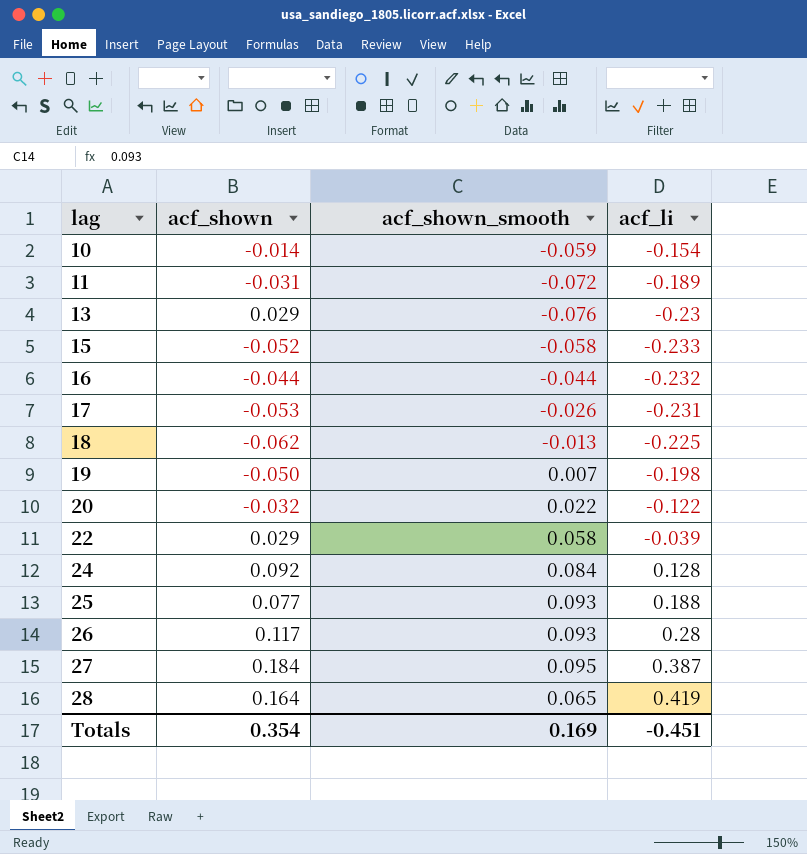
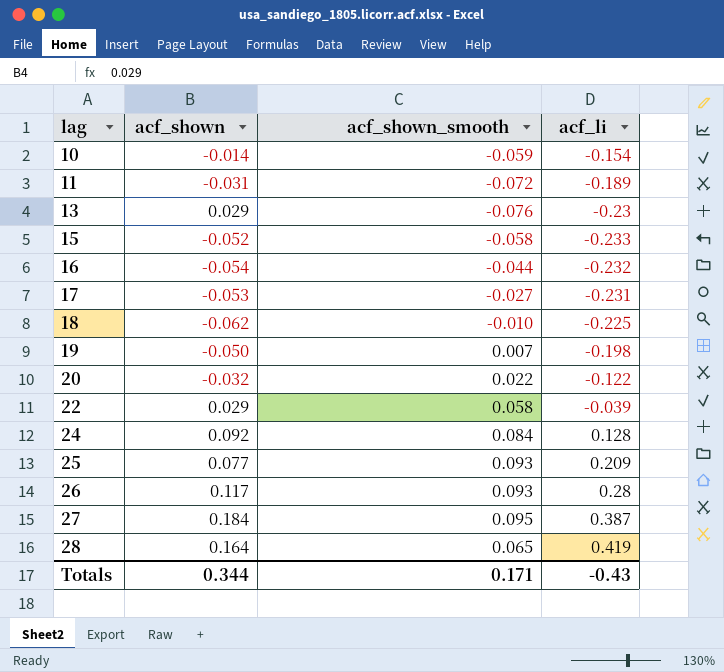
16 | acf_shown: -0.044 -> -0.054
17 | acf_shown_smooth: -0.026 -> -0.027
18 | acf_shown_smooth: -0.013 -> -0.010
25 | acf_li: 0.188 -> 0.209
Totals | acf_shown: 0.354 -> 0.344
Totals | acf_shown_smooth: 0.169 -> 0.171
Totals | acf_li: -0.451 -> -0.43

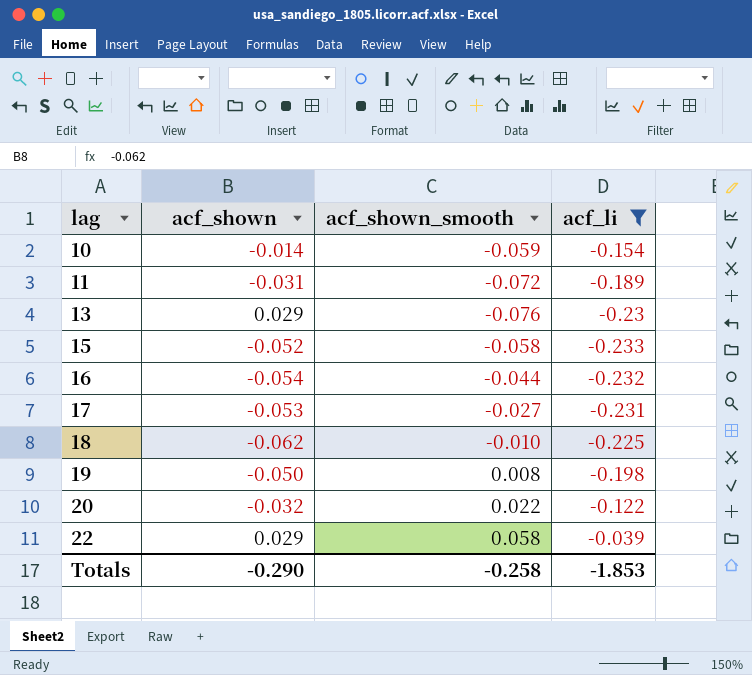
filter: none -> acf_li <= -0.039
19 | acf_shown_smooth: 0.007 -> 0.008
Totals | acf_shown: 0.344 -> -0.290
Totals | acf_shown_smooth: 0.171 -> -0.258
Totals | acf_li: -0.43 -> -1.853

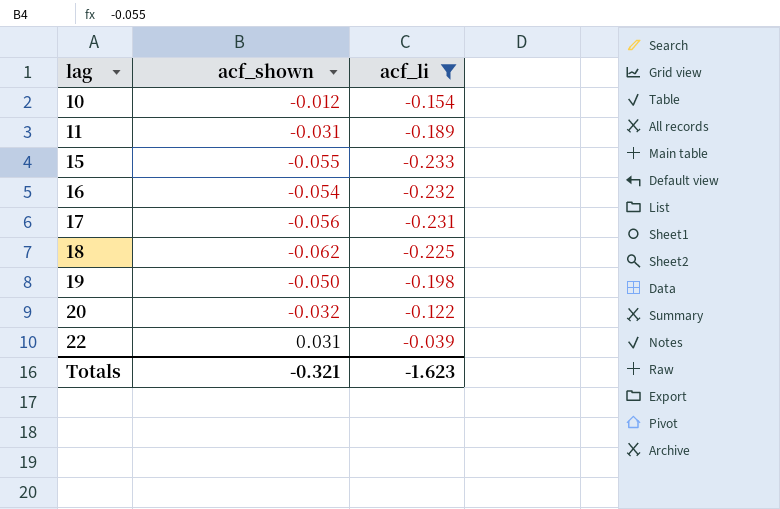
column acf_shown_smooth | position: 3 -> none
row 13: 0.029 | -0.076 | -0.23 -> none
10 | acf_shown: -0.014 -> -0.012
15 | acf_shown: -0.052 -> -0.055
17 | acf_shown: -0.053 -> -0.056
22 | acf_shown: 0.029 -> 0.031
Totals | acf_shown: -0.290 -> -0.321
Totals | acf_li: -1.853 -> -1.623

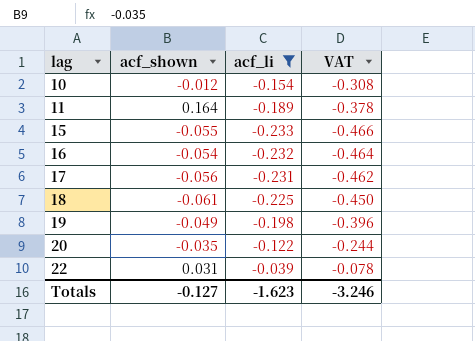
column VAT | formula: none -> [acf_li] * 2
11 | acf_shown: -0.031 -> 0.164
18 | acf_shown: -0.062 -> -0.061
19 | acf_shown: -0.050 -> -0.049
20 | acf_shown: -0.032 -> -0.035
Totals | acf_shown: -0.321 -> -0.127

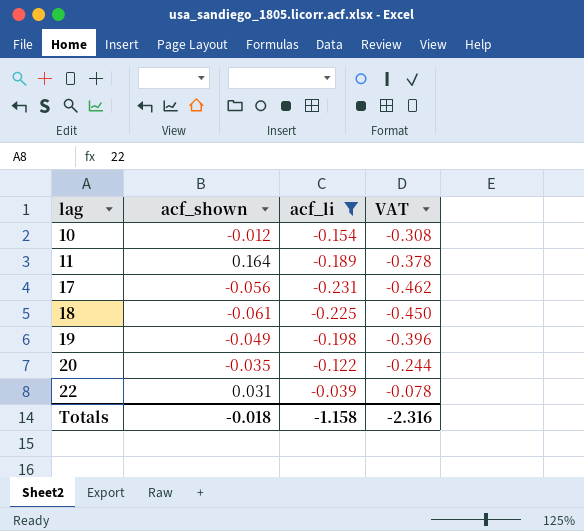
row 15: -0.055 | -0.233 | -0.466 -> none
row 16: -0.054 | -0.232 | -0.464 -> none
Totals | acf_shown: -0.127 -> -0.018
Totals | acf_li: -1.623 -> -1.158
Totals | VAT: -3.246 -> -2.316

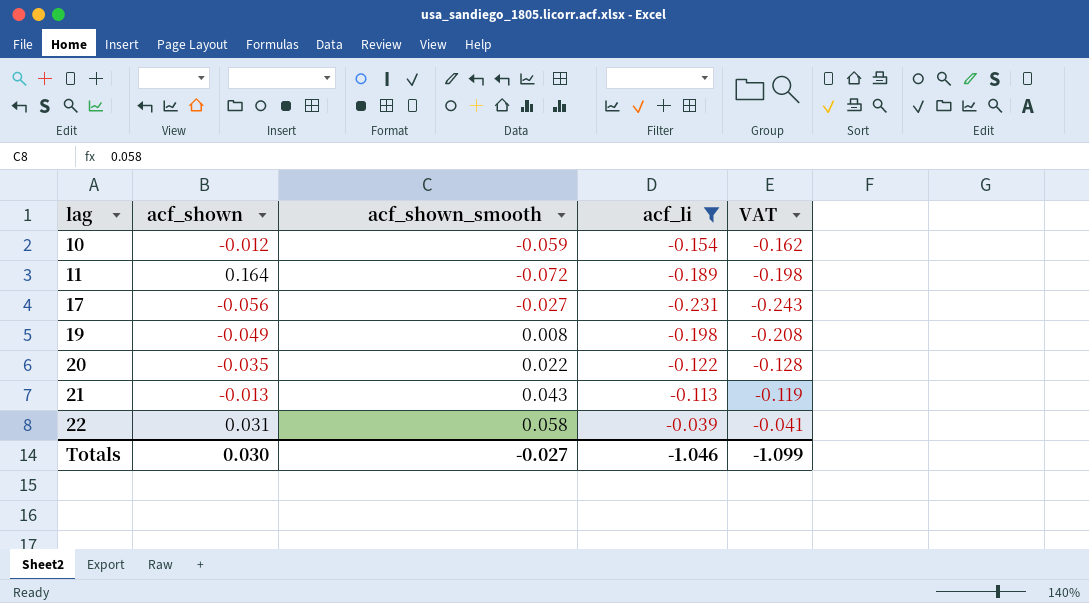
column acf_shown_smooth | position: none -> 3
column VAT | formula: [acf_li] * 2 -> [acf_li] * 1.05
row 18: -0.061 | -0.225 | -0.450 -> none
row 21: none -> -0.013 | 0.043 | -0.113 | -0.119
Totals | acf_shown: -0.018 -> 0.030
Totals | acf_li: -1.158 -> -1.046
Totals | VAT: -2.316 -> -1.099

